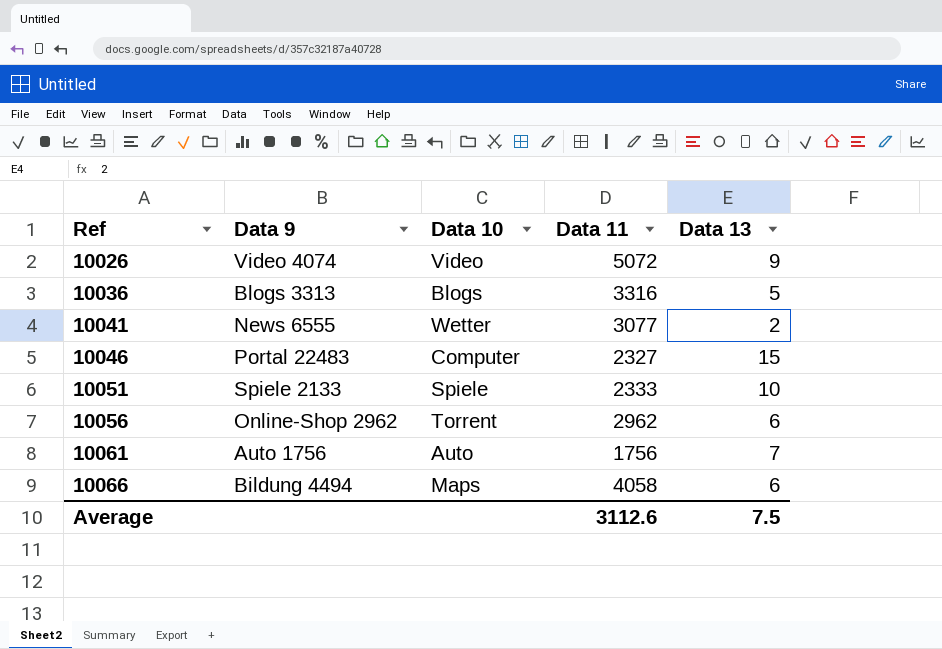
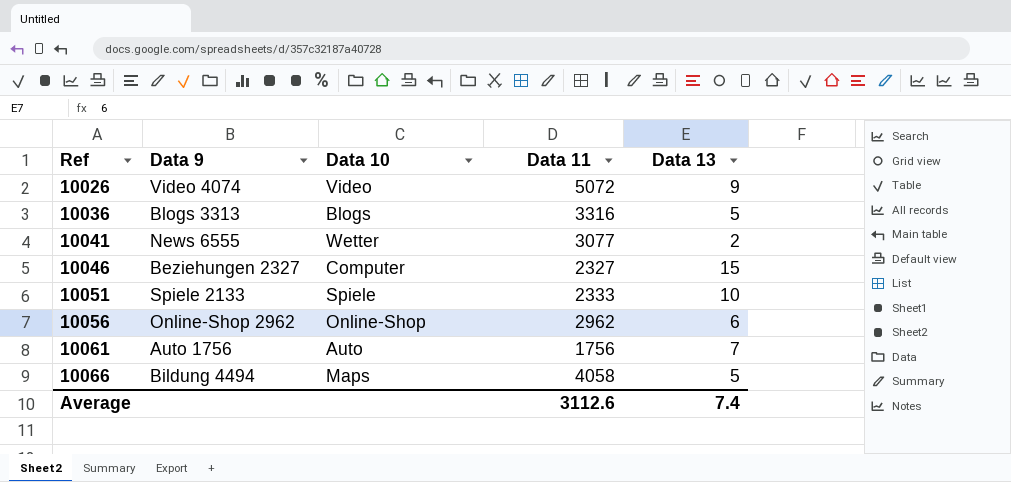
10046 | Data 9: Portal 22483 -> Beziehungen 2327
10056 | Data 10: Torrent -> Online-Shop
10066 | Data 13: 6 -> 5
Average | Data 13: 7.5 -> 7.4

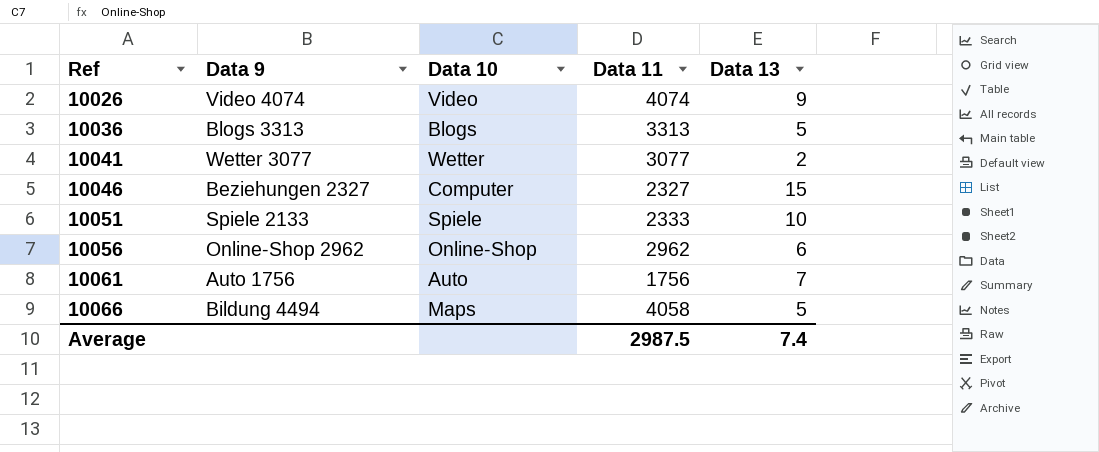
10026 | Data 11: 5072 -> 4074
10036 | Data 11: 3316 -> 3313
10041 | Data 9: News 6555 -> Wetter 3077
Average | Data 11: 3112.6 -> 2987.5

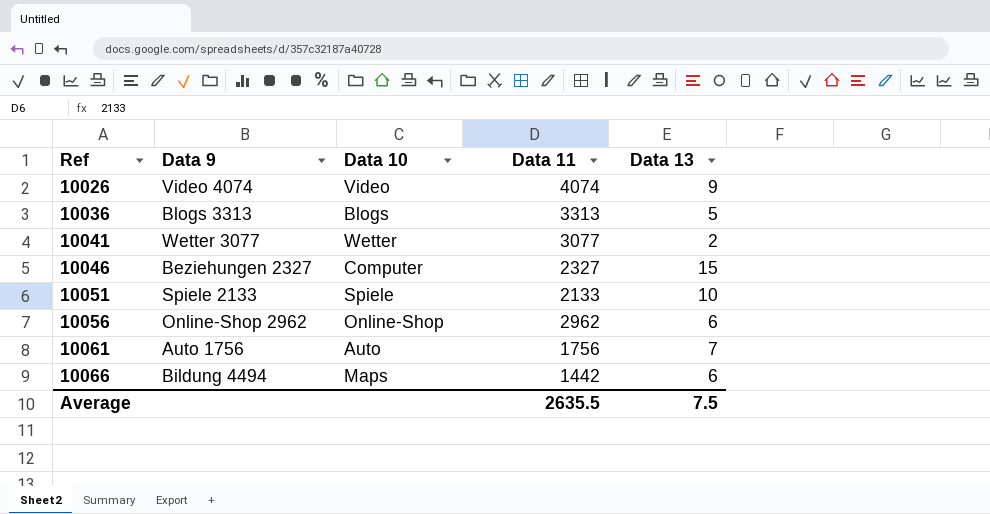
10051 | Data 11: 2333 -> 2133
10066 | Data 11: 4058 -> 1442
10066 | Data 13: 5 -> 6
Average | Data 11: 2987.5 -> 2635.5
Average | Data 13: 7.4 -> 7.5

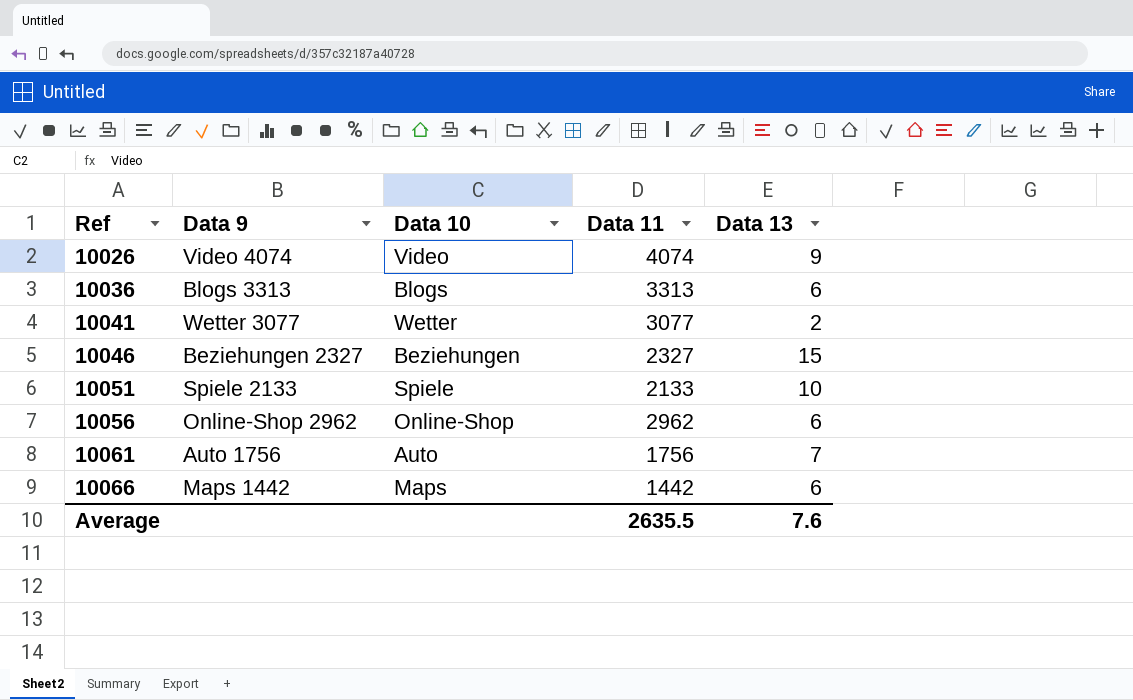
10036 | Data 13: 5 -> 6
10046 | Data 10: Computer -> Beziehungen
10066 | Data 9: Bildung 4494 -> Maps 1442
Average | Data 13: 7.5 -> 7.6

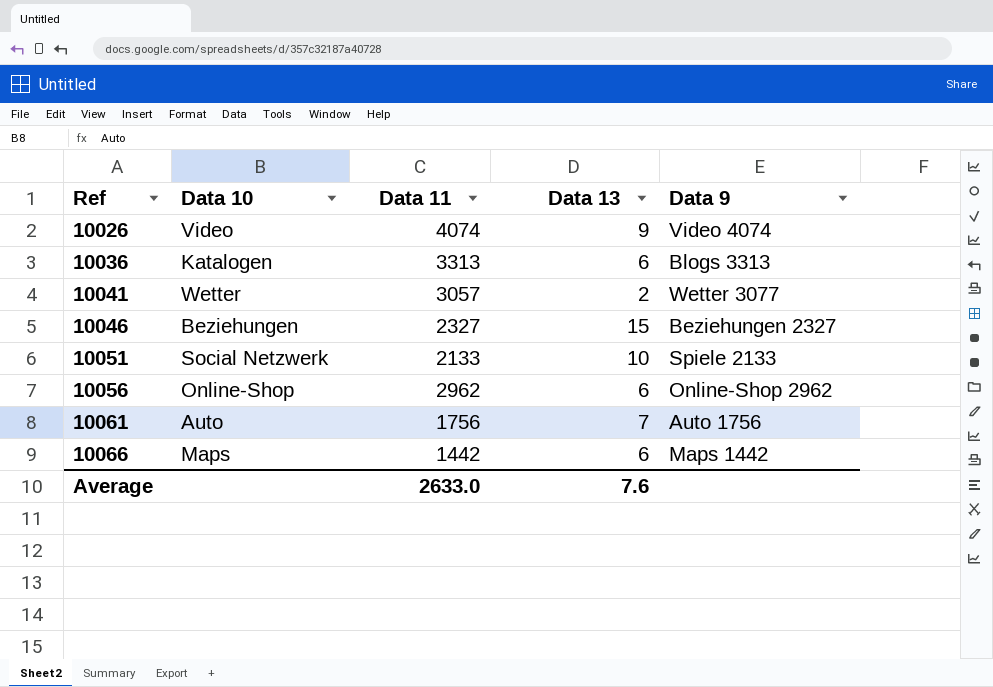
column Data 9 | position: 2 -> 5
10036 | Data 10: Blogs -> Katalogen
10041 | Data 11: 3077 -> 3057
10051 | Data 10: Spiele -> Social Netzwerk
Average | Data 11: 2635.5 -> 2633.0

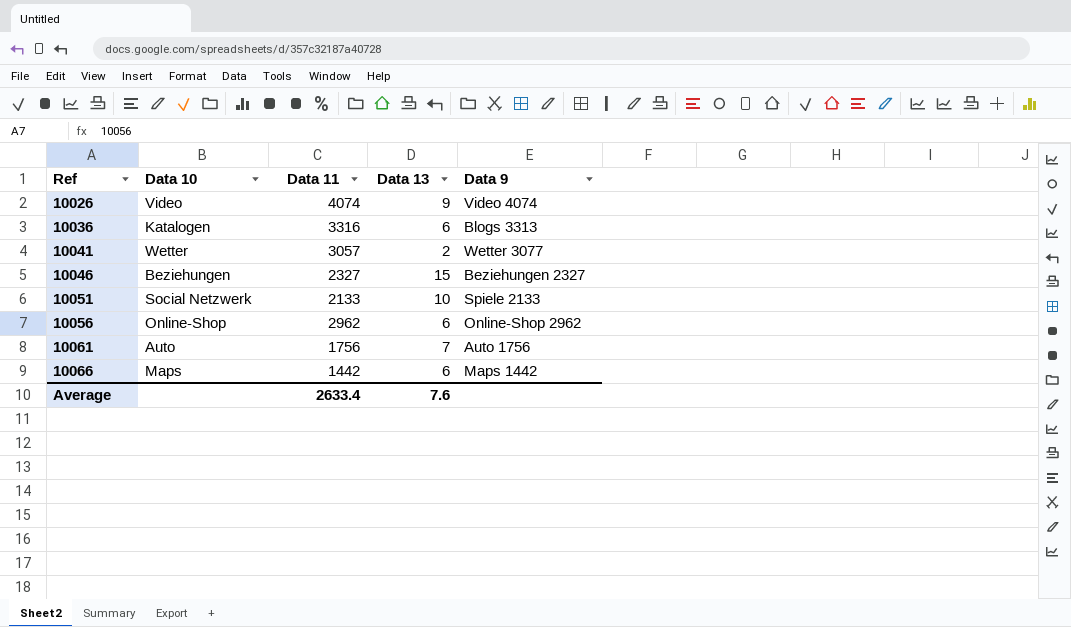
10036 | Data 11: 3313 -> 3316
Average | Data 11: 2633.0 -> 2633.4

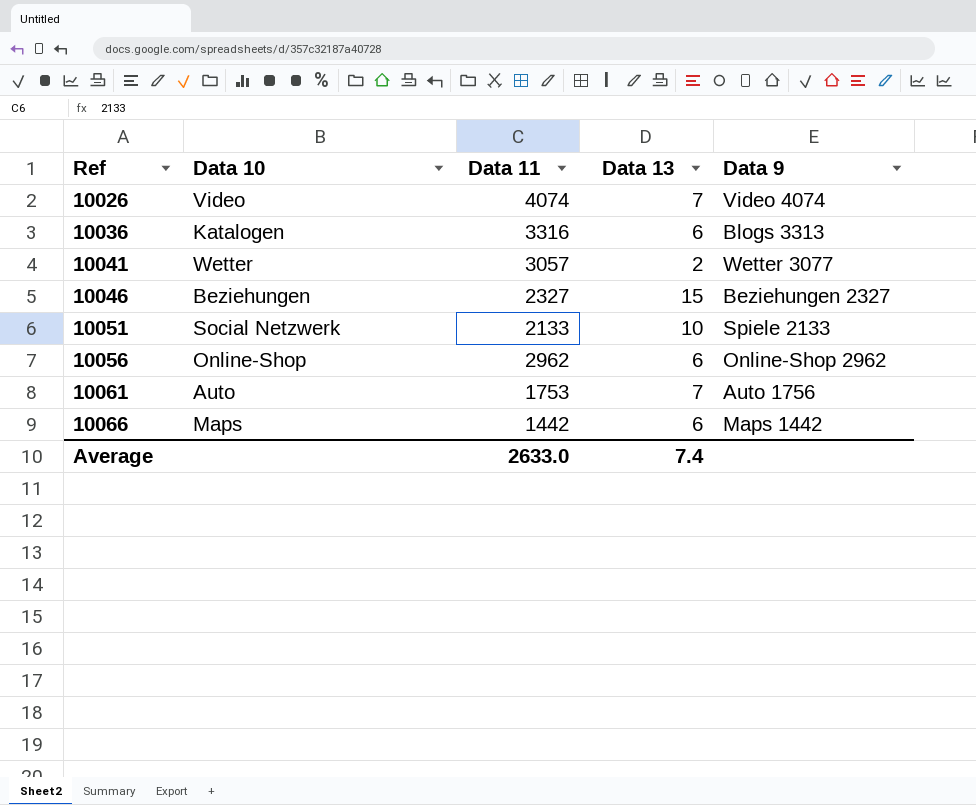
10026 | Data 13: 9 -> 7
10061 | Data 11: 1756 -> 1753
Average | Data 11: 2633.4 -> 2633.0
Average | Data 13: 7.6 -> 7.4

